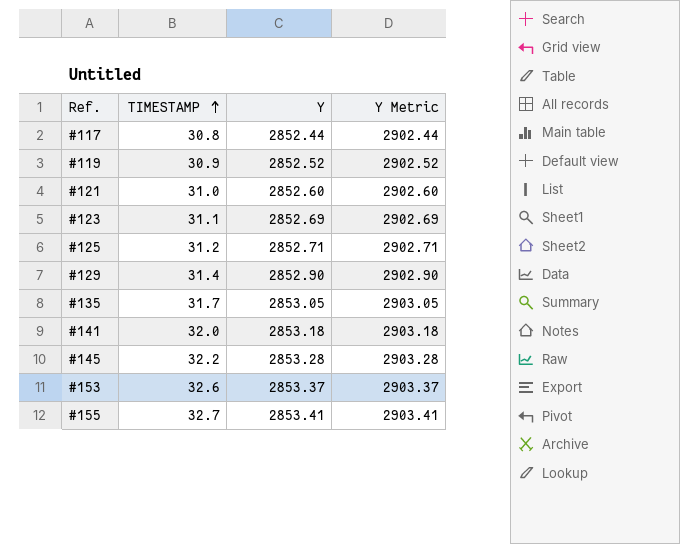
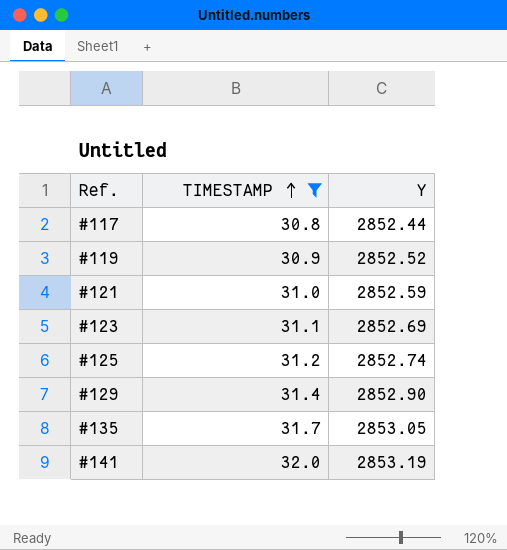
filter: none -> TIMESTAMP <= 32.0
column Y Metric | formula: [Y] + 50 -> none
#121 | Y: 2852.60 -> 2852.59
#125 | Y: 2852.71 -> 2852.74
#141 | Y: 2853.18 -> 2853.19

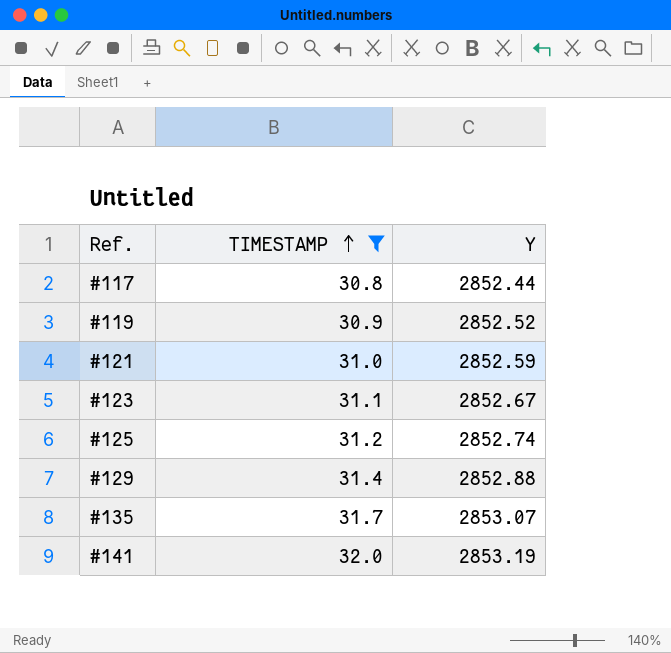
#123 | Y: 2852.69 -> 2852.67
#129 | Y: 2852.90 -> 2852.88
#135 | Y: 2853.05 -> 2853.07

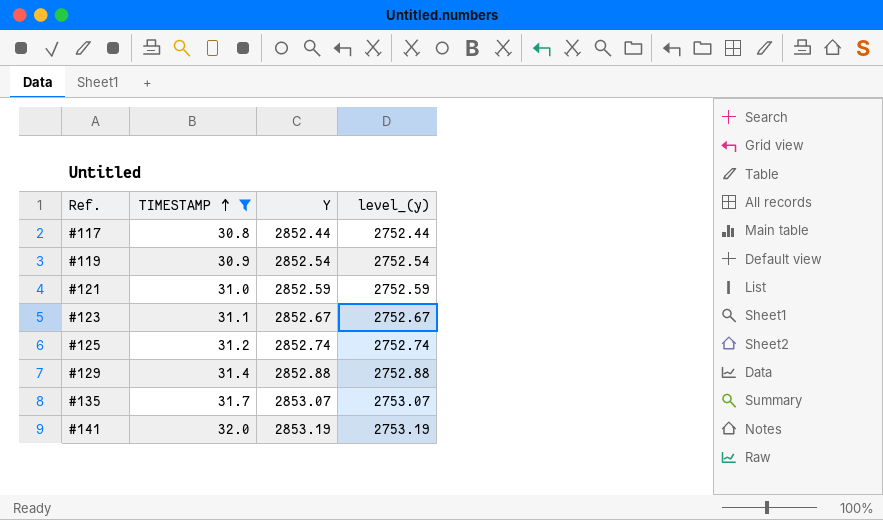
column level_(y) | formula: none -> [Y] - 100
#119 | Y: 2852.52 -> 2852.54

